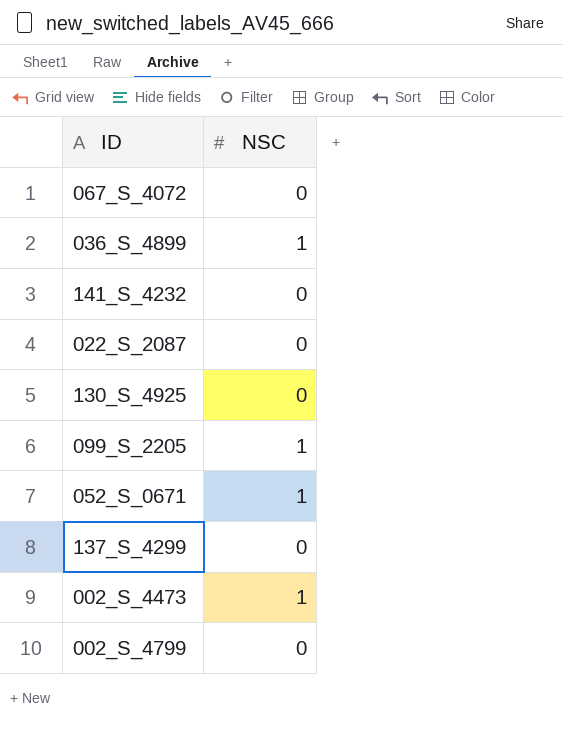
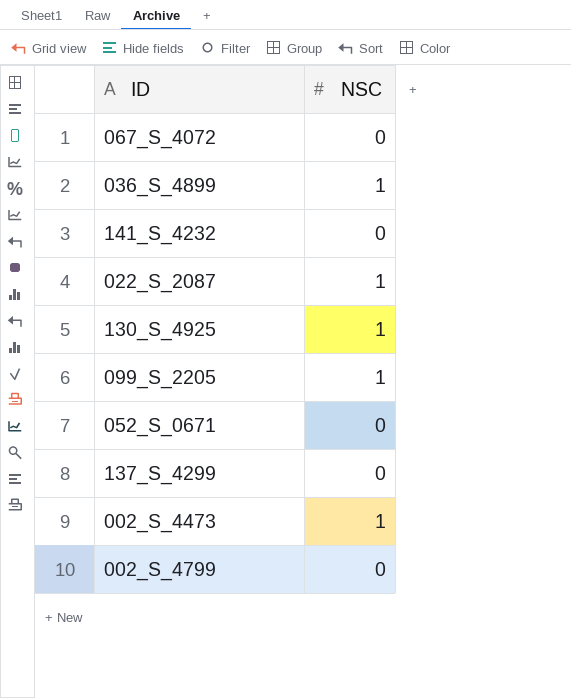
022_S_2087 | NSC: 0 -> 1
130_S_4925 | NSC: 0 -> 1
052_S_0671 | NSC: 1 -> 0

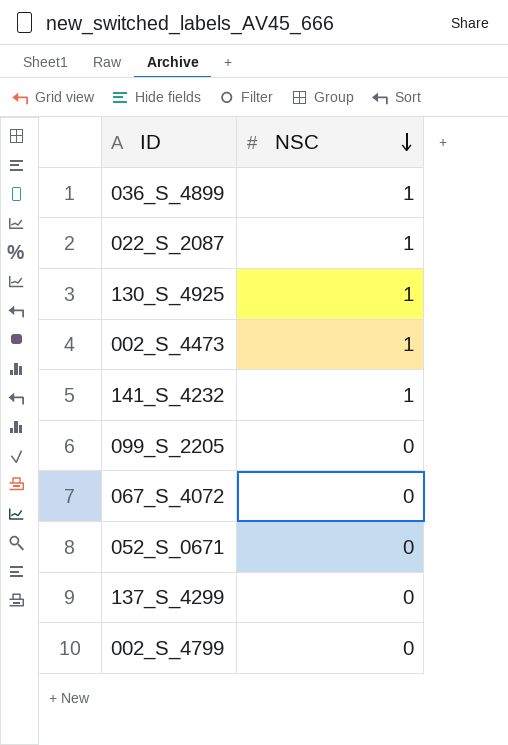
row order: none -> NSC descending
141_S_4232 | NSC: 0 -> 1
099_S_2205 | NSC: 1 -> 0

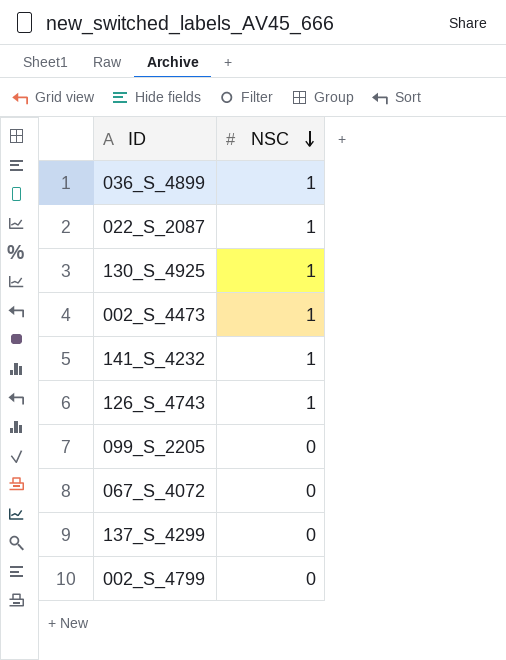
row 052_S_0671: 0 -> none
row 126_S_4743: none -> 1

